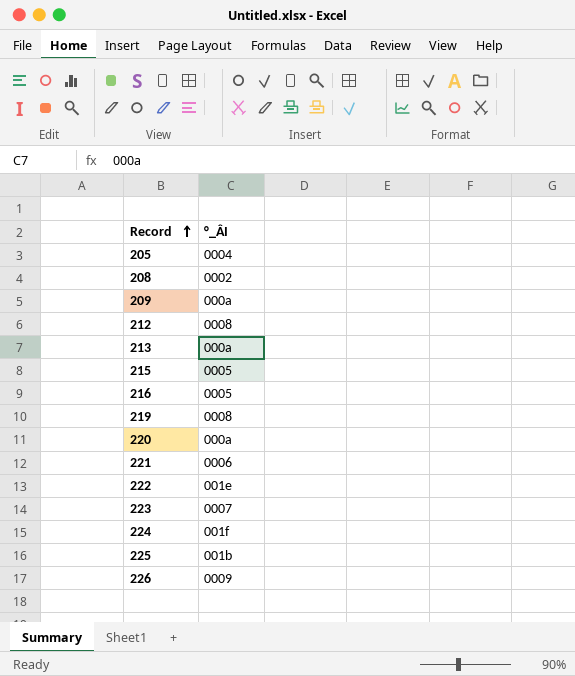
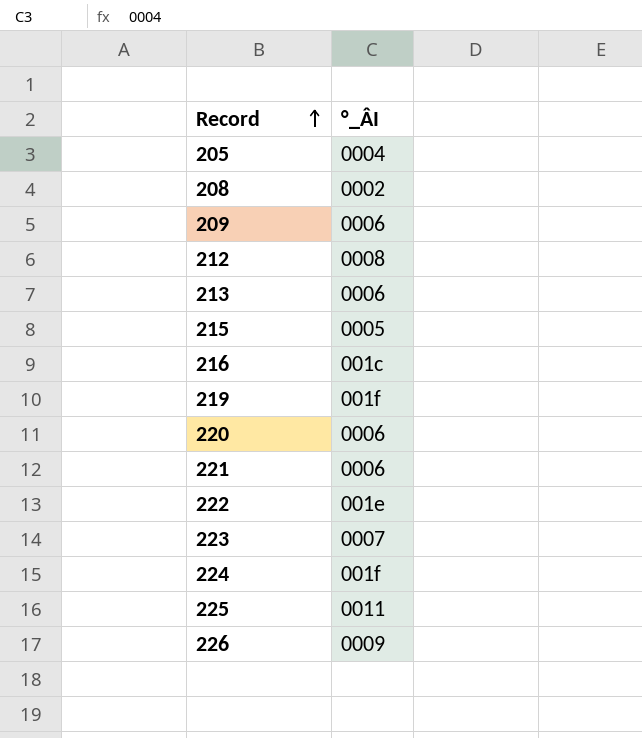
209 | °_ÂI: 000a -> 0006
213 | °_ÂI: 000a -> 0006
216 | °_ÂI: 0005 -> 001c
219 | °_ÂI: 0008 -> 001f
220 | °_ÂI: 000a -> 0006
225 | °_ÂI: 001b -> 0011

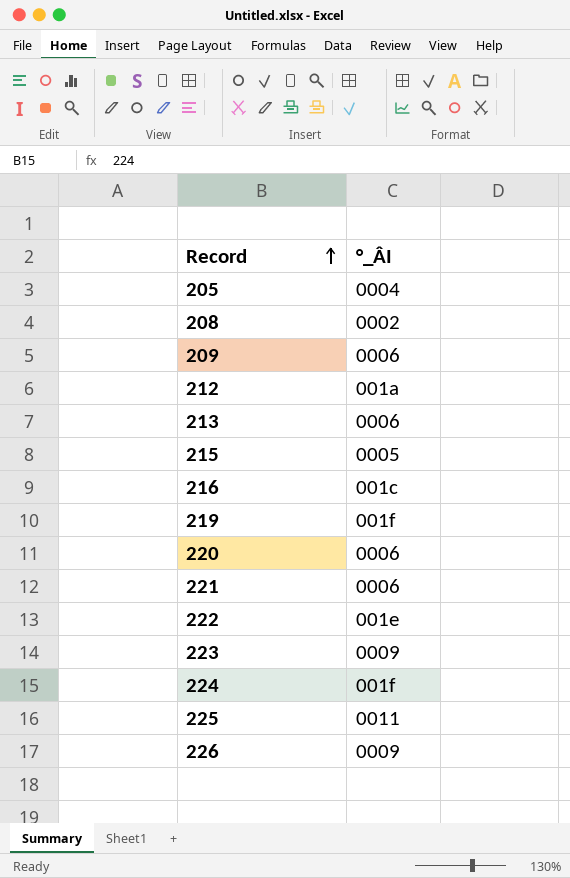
212 | °_ÂI: 0008 -> 001a
223 | °_ÂI: 0007 -> 0009

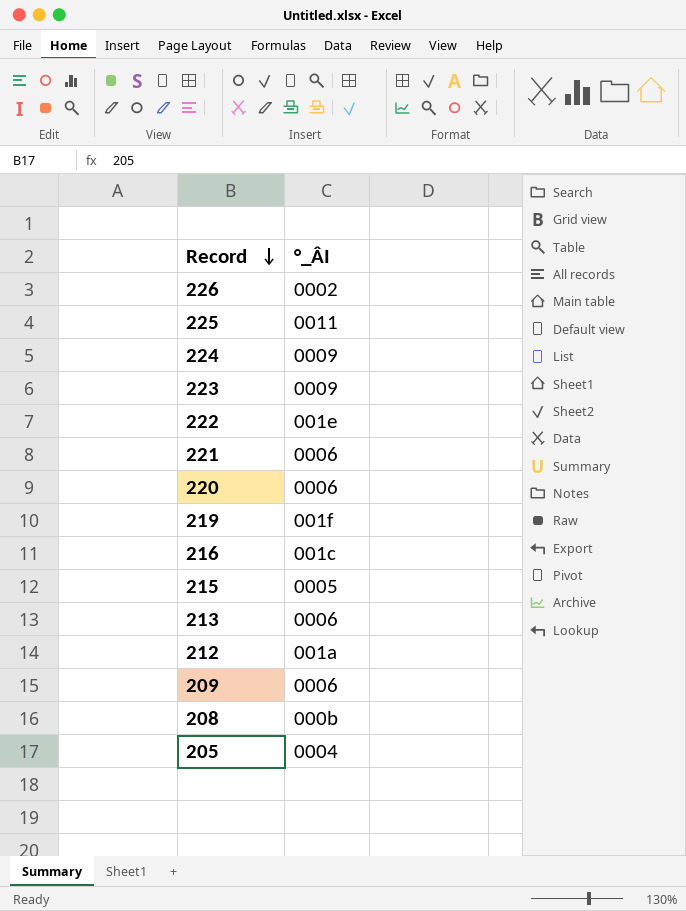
row order: Record ascending -> Record descending
226 | °_ÂI: 0009 -> 0002
224 | °_ÂI: 001f -> 0009
208 | °_ÂI: 0002 -> 000b

